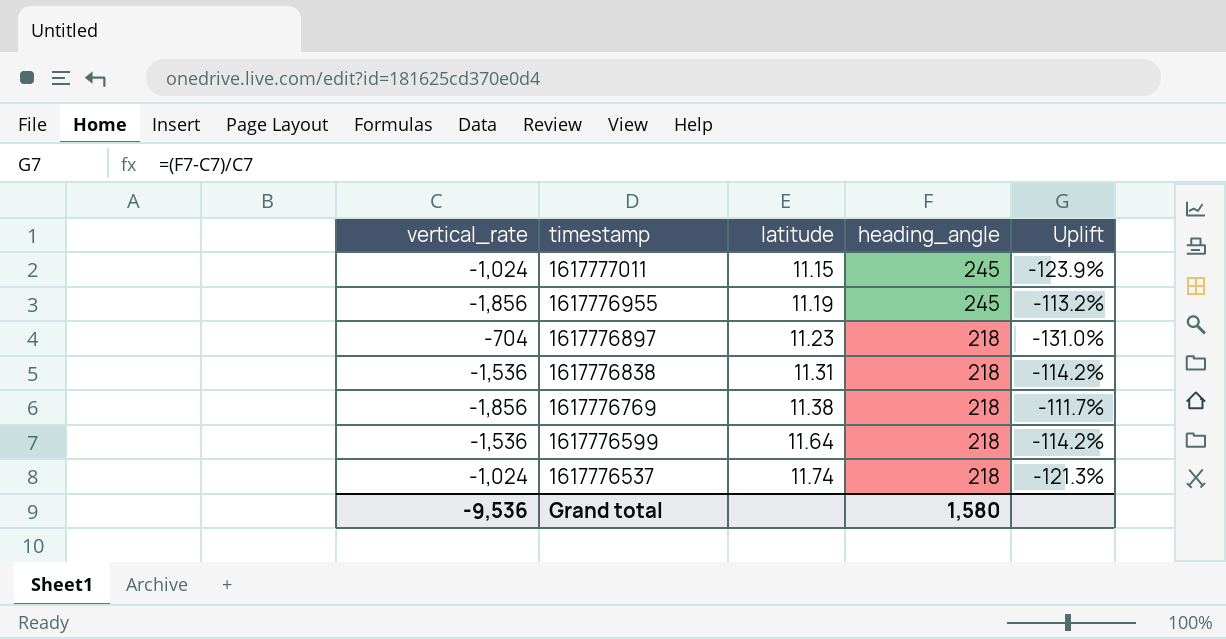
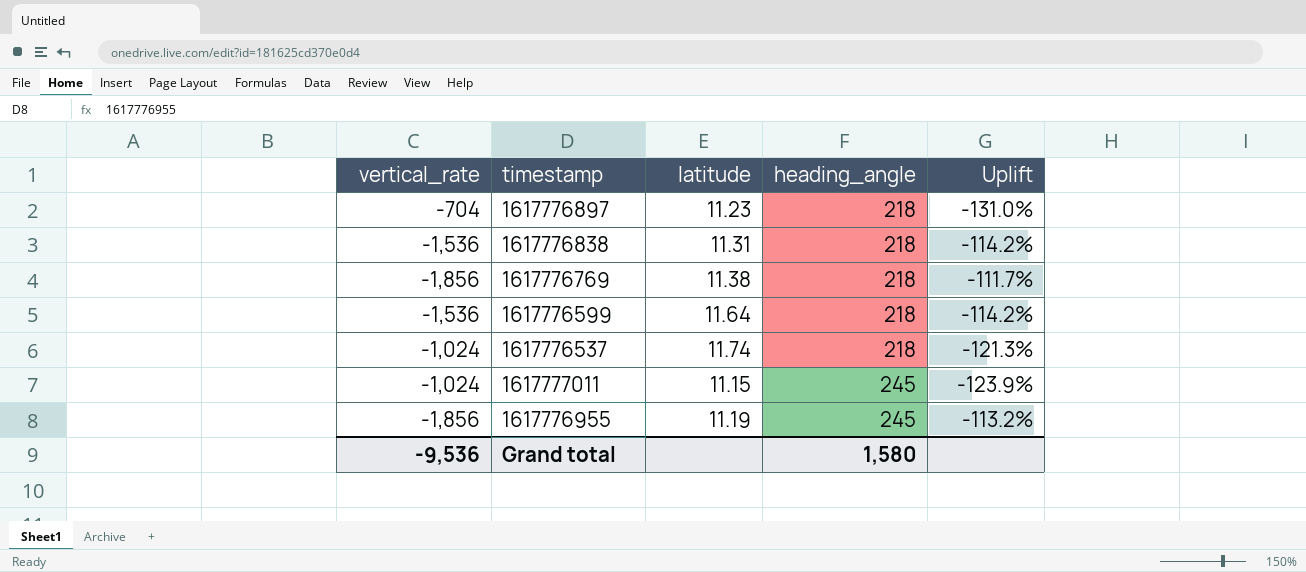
row order: timestamp descending -> heading_angle ascending

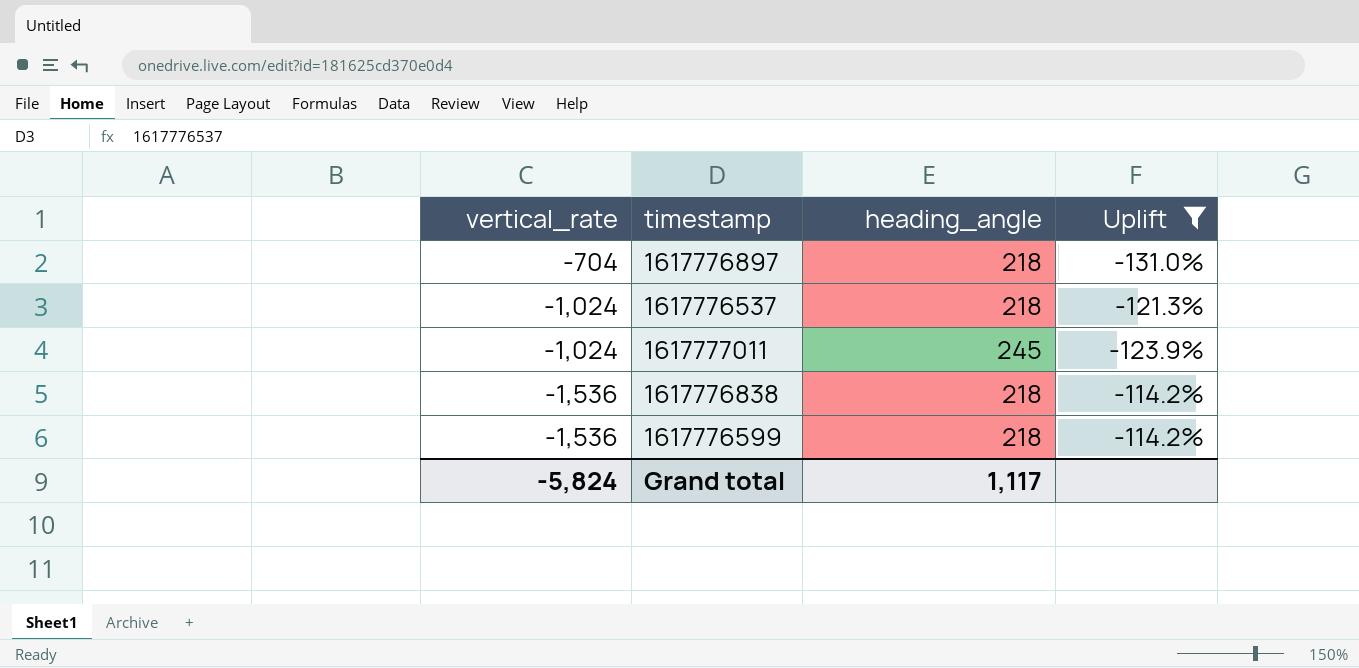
filter: none -> Uplift <= -114.2%
row order: heading_angle ascending -> vertical_rate descending
column latitude | position: 3 -> none
Grand total | vertical_rate: -9,536 -> -5,824
Grand total | heading_angle: 1,580 -> 1,117

